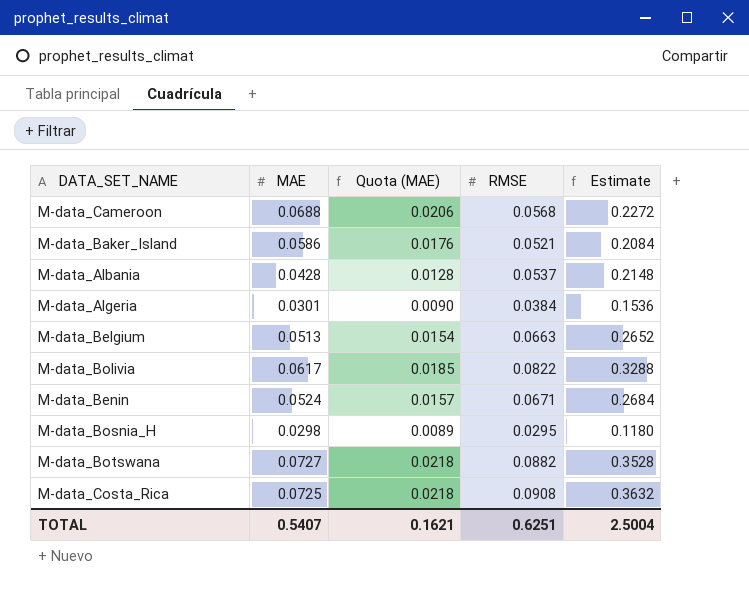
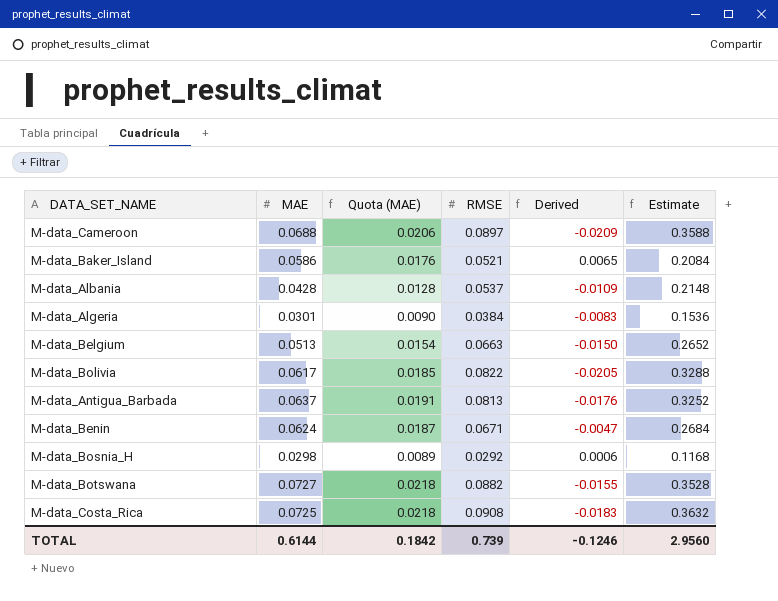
column Derived | formula: none -> [MAE] - [RMSE]
M-data_Cameroon | RMSE: 0.0568 -> 0.0897
M-data_Cameroon | Estimate: 0.2272 -> 0.3588
row M-data_Antigua_Barbada: none -> 0.0637 | 0.0191 | 0.0813 | -0.0176 | 0.3252
M-data_Benin | MAE: 0.0524 -> 0.0624
M-data_Benin | Quota (MAE): 0.0157 -> 0.0187
M-data_Bosnia_H | RMSE: 0.0295 -> 0.0292
M-data_Bosnia_H | Estimate: 0.1180 -> 0.1168
TOTAL | MAE: 0.5407 -> 0.6144
TOTAL | Quota (MAE): 0.1621 -> 0.1842
TOTAL | RMSE: 0.6251 -> 0.739
TOTAL | Estimate: 2.5004 -> 2.9560

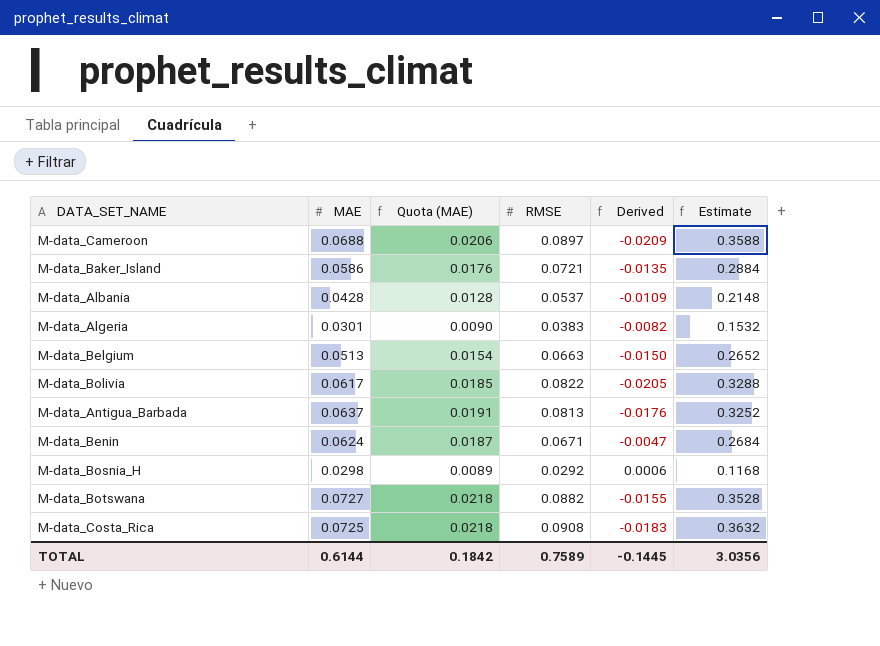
M-data_Baker_Island | RMSE: 0.0521 -> 0.0721
M-data_Baker_Island | Derived: 0.0065 -> -0.0135
M-data_Baker_Island | Estimate: 0.2084 -> 0.2884
M-data_Algeria | RMSE: 0.0384 -> 0.0383
M-data_Algeria | Derived: -0.0083 -> -0.0082
M-data_Algeria | Estimate: 0.1536 -> 0.1532
TOTAL | RMSE: 0.739 -> 0.7589
TOTAL | Derived: -0.1246 -> -0.1445
TOTAL | Estimate: 2.9560 -> 3.0356

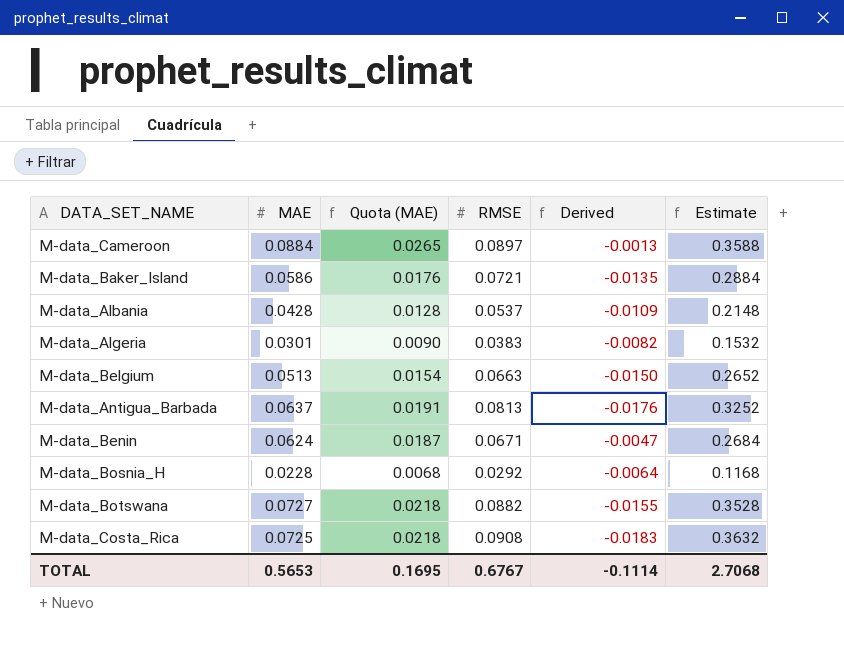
row M-data_Bolivia: 0.0617 | 0.0185 | 0.0822 | -0.0205 | 0.3288 -> none
M-data_Cameroon | MAE: 0.0688 -> 0.0884
M-data_Cameroon | Quota (MAE): 0.0206 -> 0.0265
M-data_Cameroon | Derived: -0.0209 -> -0.0013
M-data_Bosnia_H | MAE: 0.0298 -> 0.0228
M-data_Bosnia_H | Quota (MAE): 0.0089 -> 0.0068
M-data_Bosnia_H | Derived: 0.0006 -> -0.0064
TOTAL | MAE: 0.6144 -> 0.5653
TOTAL | Quota (MAE): 0.1842 -> 0.1695
TOTAL | RMSE: 0.7589 -> 0.6767
TOTAL | Derived: -0.1445 -> -0.1114
TOTAL | Estimate: 3.0356 -> 2.7068

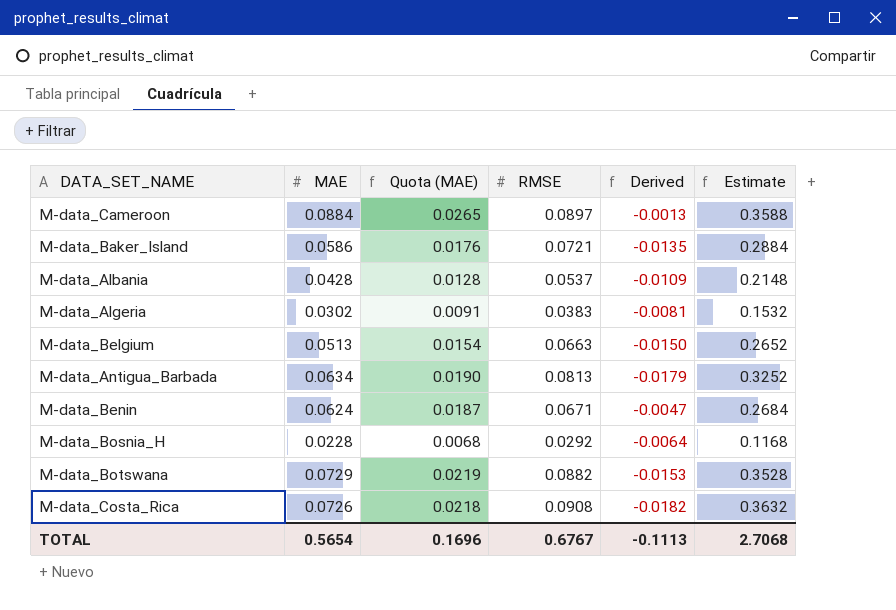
M-data_Algeria | MAE: 0.0301 -> 0.0302
M-data_Algeria | Quota (MAE): 0.0090 -> 0.0091
M-data_Algeria | Derived: -0.0082 -> -0.0081
M-data_Antigua_Barbada | MAE: 0.0637 -> 0.0634
M-data_Antigua_Barbada | Quota (MAE): 0.0191 -> 0.0190
M-data_Antigua_Barbada | Derived: -0.0176 -> -0.0179
M-data_Botswana | MAE: 0.0727 -> 0.0729
M-data_Botswana | Quota (MAE): 0.0218 -> 0.0219
M-data_Botswana | Derived: -0.0155 -> -0.0153
M-data_Costa_Rica | MAE: 0.0725 -> 0.0726
M-data_Costa_Rica | Derived: -0.0183 -> -0.0182
TOTAL | MAE: 0.5653 -> 0.5654
TOTAL | Quota (MAE): 0.1695 -> 0.1696
TOTAL | Derived: -0.1114 -> -0.1113

